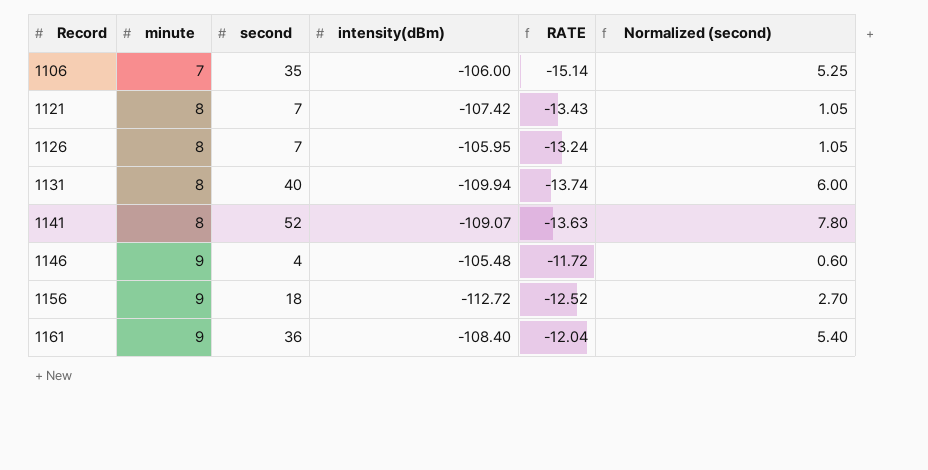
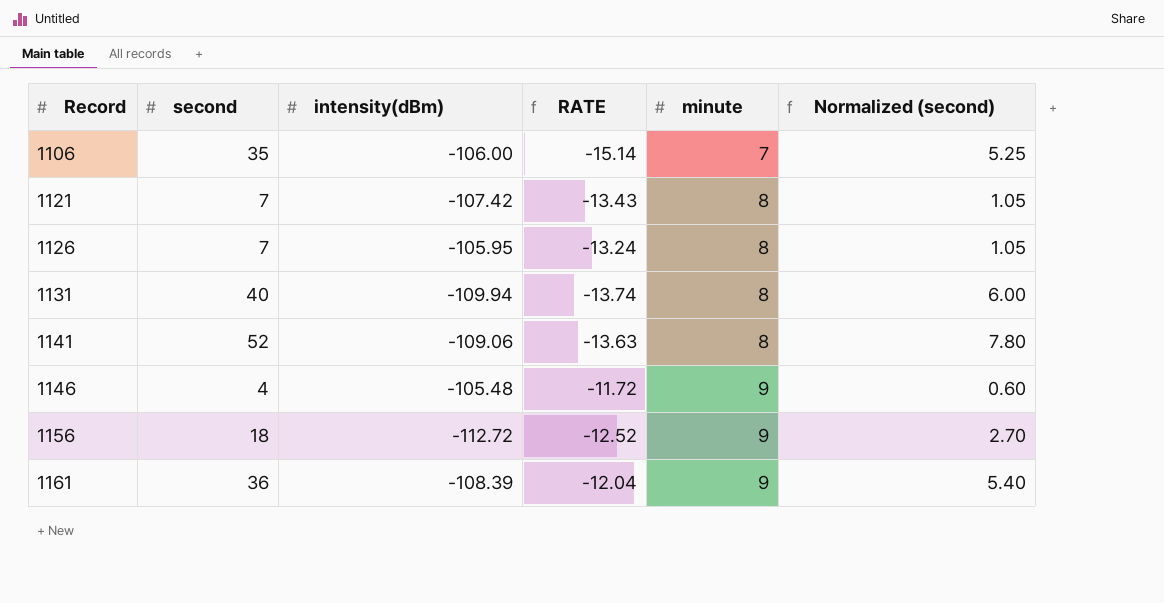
column minute | position: 2 -> 5
1141 | intensity(dBm): -109.07 -> -109.06
1161 | intensity(dBm): -108.40 -> -108.39

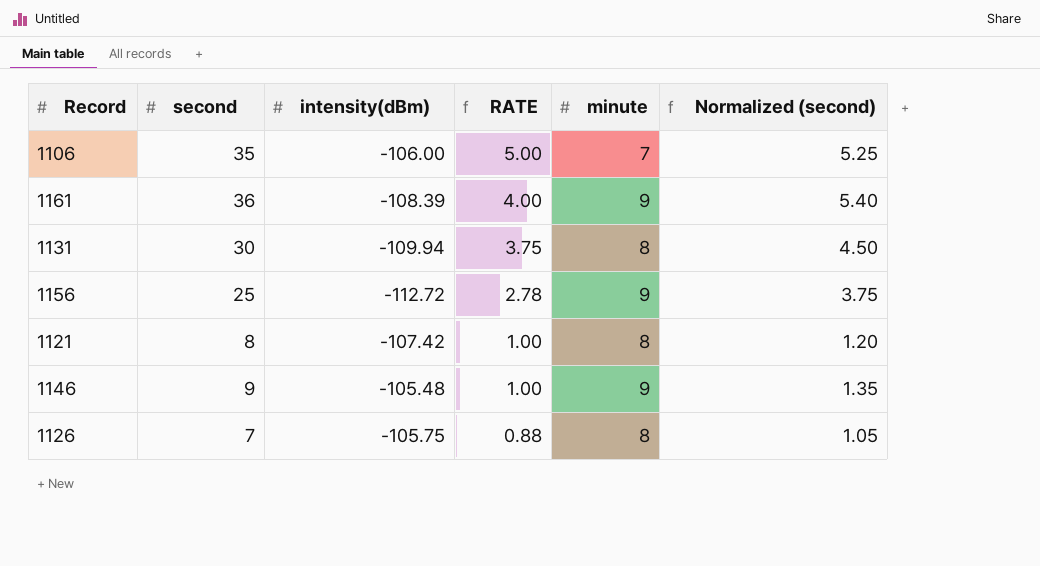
row order: Record ascending -> RATE descending
column RATE | formula: [intensity(dBm)] / [minute] -> [second] / [minute]
row 1141: 52 | -109.06 | -13.63 | 8 | 7.80 -> none
1131 | second: 40 -> 30
1131 | Normalized (second): 6.00 -> 4.50
1156 | second: 18 -> 25
1156 | Normalized (second): 2.70 -> 3.75
1121 | second: 7 -> 8
1121 | Normalized (second): 1.05 -> 1.20
1146 | second: 4 -> 9
1146 | Normalized (second): 0.60 -> 1.35
1126 | intensity(dBm): -105.95 -> -105.75

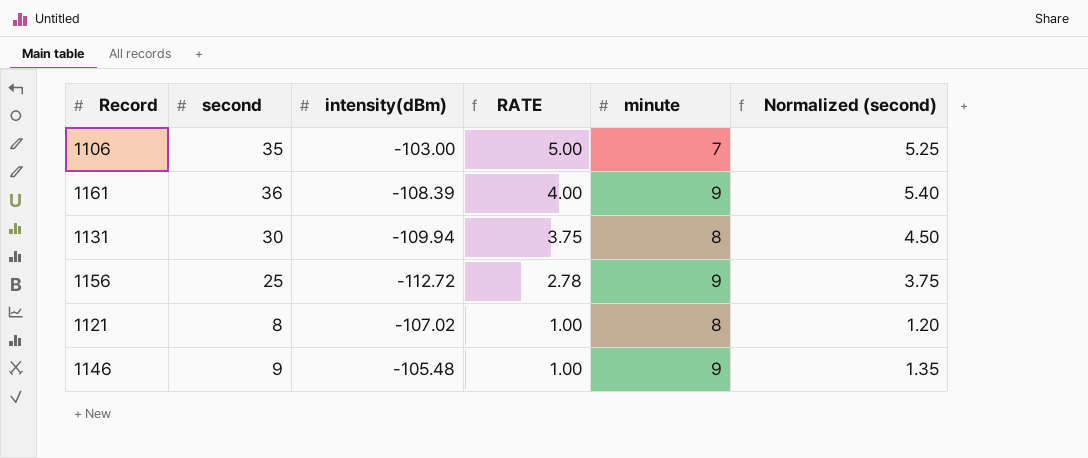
row 1126: 7 | -105.75 | 0.88 | 8 | 1.05 -> none
1106 | intensity(dBm): -106.00 -> -103.00
1121 | intensity(dBm): -107.42 -> -107.02

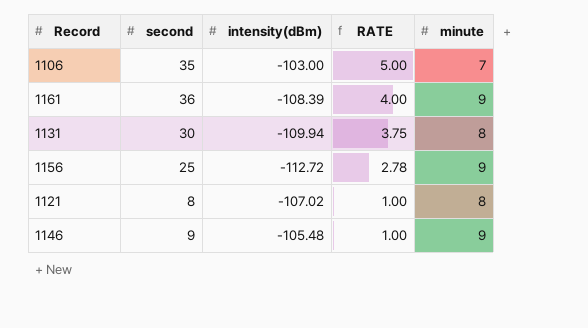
column Normalized (second) | formula: [second] * 0.15 -> none

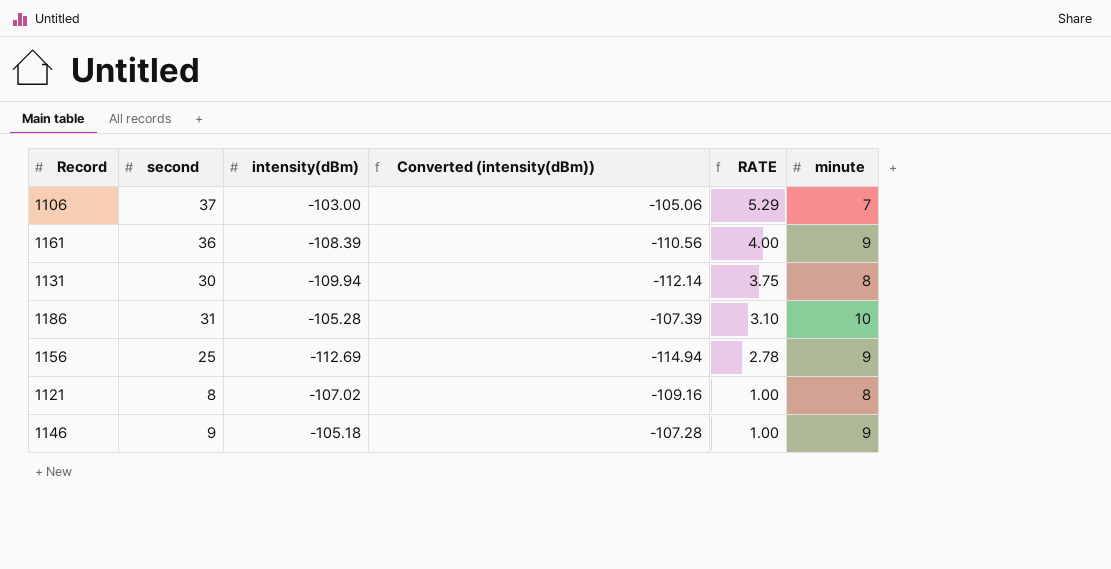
column Converted (intensity(dBm)) | formula: none -> [intensity(dBm)] * 1.02
1106 | second: 35 -> 37
1106 | RATE: 5.00 -> 5.29
row 1186: none -> 31 | -105.28 | -107.39 | 3.10 | 10
1156 | intensity(dBm): -112.72 -> -112.69
1146 | intensity(dBm): -105.48 -> -105.18

